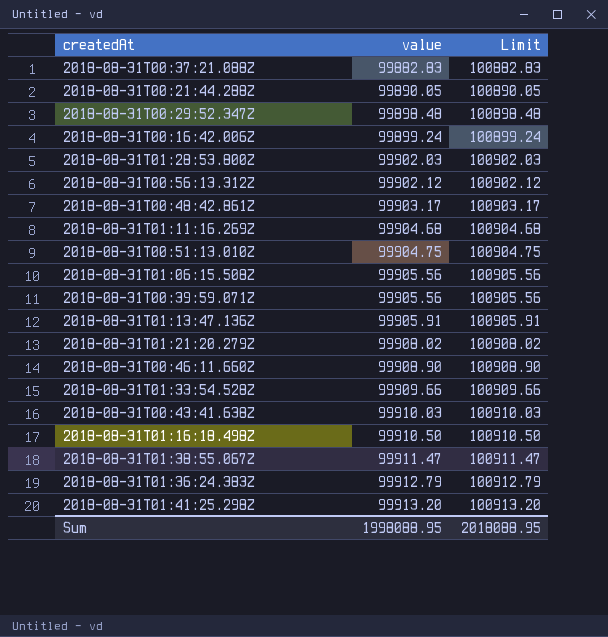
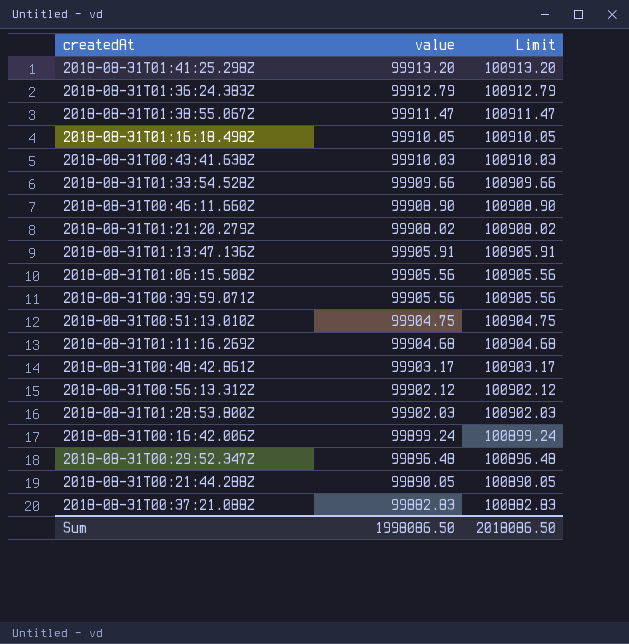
row order: value ascending -> value descending
2018-08-31T01:16:18.498Z | value: 99910.50 -> 99910.05
2018-08-31T01:16:18.498Z | Limit: 100910.50 -> 100910.05
2018-08-31T00:29:52.347Z | value: 99898.48 -> 99896.48
2018-08-31T00:29:52.347Z | Limit: 100898.48 -> 100896.48
Sum | value: 1998088.95 -> 1998086.50
Sum | Limit: 2018088.95 -> 2018086.50

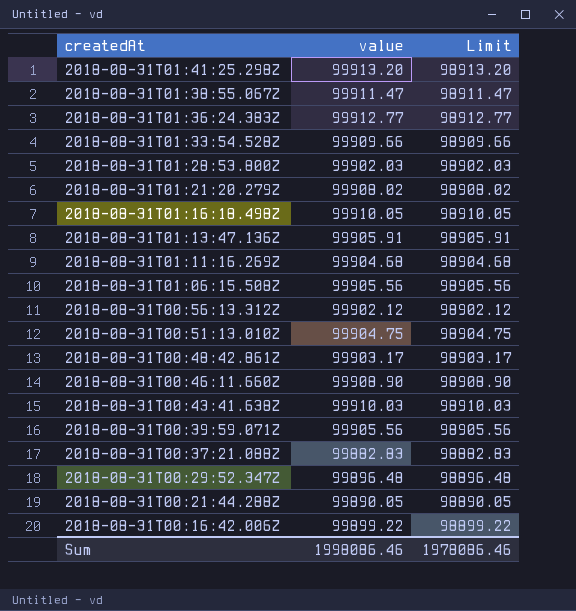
row order: value descending -> createdAt descending
column Limit | formula: [value] + 1000 -> [value] - 1000
2018-08-31T01:36:24.383Z | value: 99912.79 -> 99912.77
2018-08-31T00:16:42.006Z | value: 99899.24 -> 99899.22
Sum | value: 1998086.50 -> 1998086.46
Sum | Limit: 2018086.50 -> 1978086.46

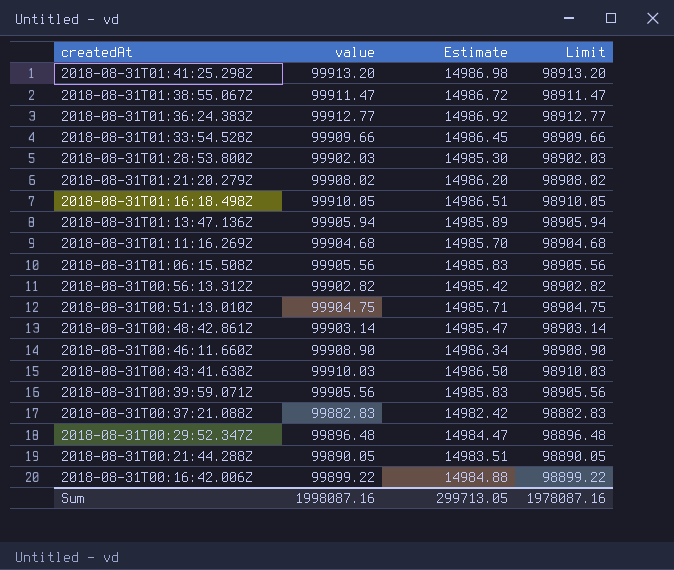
column Estimate | formula: none -> [value] * 0.15
2018-08-31T01:13:47.136Z | value: 99905.91 -> 99905.94
2018-08-31T01:13:47.136Z | Limit: 98905.91 -> 98905.94
2018-08-31T00:56:13.312Z | value: 99902.12 -> 99902.82
2018-08-31T00:56:13.312Z | Limit: 98902.12 -> 98902.82
2018-08-31T00:48:42.861Z | value: 99903.17 -> 99903.14
2018-08-31T00:48:42.861Z | Limit: 98903.17 -> 98903.14
Sum | value: 1998086.46 -> 1998087.16
Sum | Limit: 1978086.46 -> 1978087.16

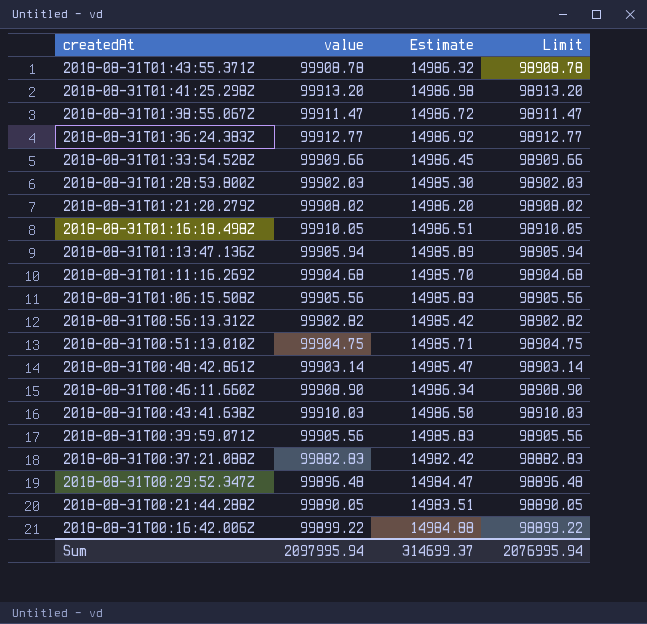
row 2018-08-31T01:43:55.371Z: none -> 99908.78 | 14986.32 | 98908.78
Sum | value: 1998087.16 -> 2097995.94
Sum | Estimate: 299713.05 -> 314699.37
Sum | Limit: 1978087.16 -> 2076995.94

